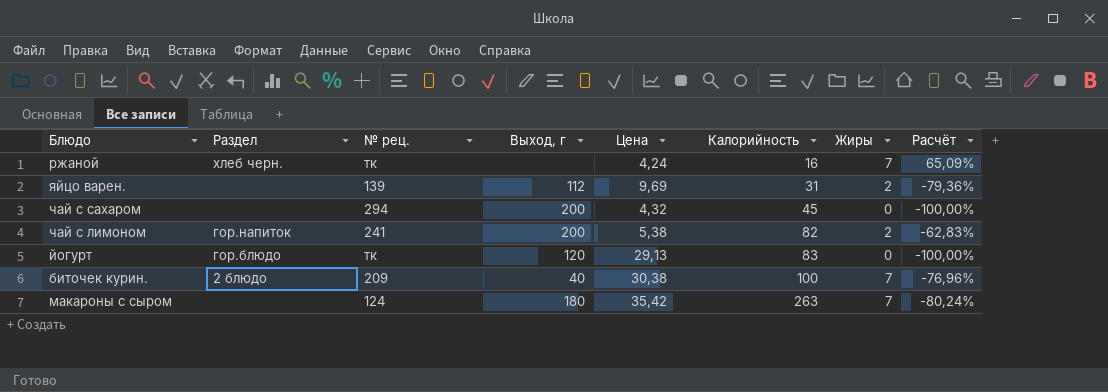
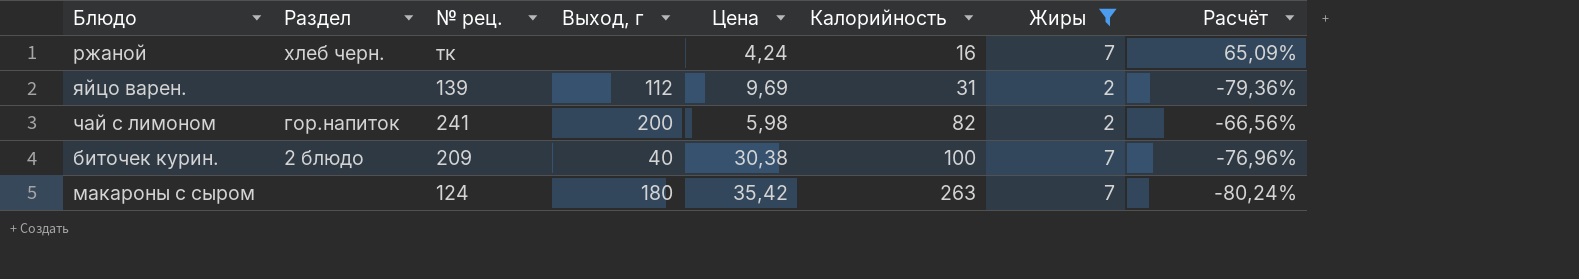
filter: none -> Жиры != 0
чай с лимоном | Цена: 5,38 -> 5,98
чай с лимоном | Расчёт: -62,83% -> -66,56%

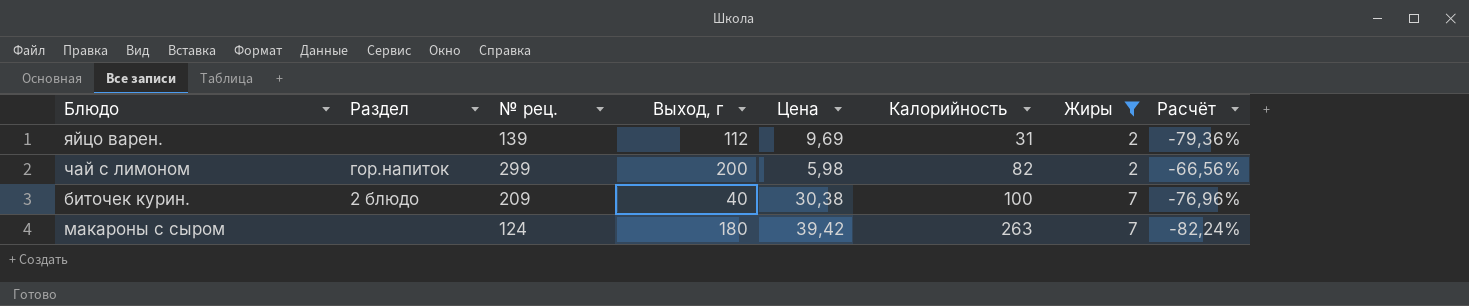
row ржаной: хлеб черн. | тк | none | 4,24 | 16 | 7 | 65,09% -> none
чай с лимоном | № рец.: 241 -> 299
макароны с сыром | Цена: 35,42 -> 39,42
макароны с сыром | Расчёт: -80,24% -> -82,24%

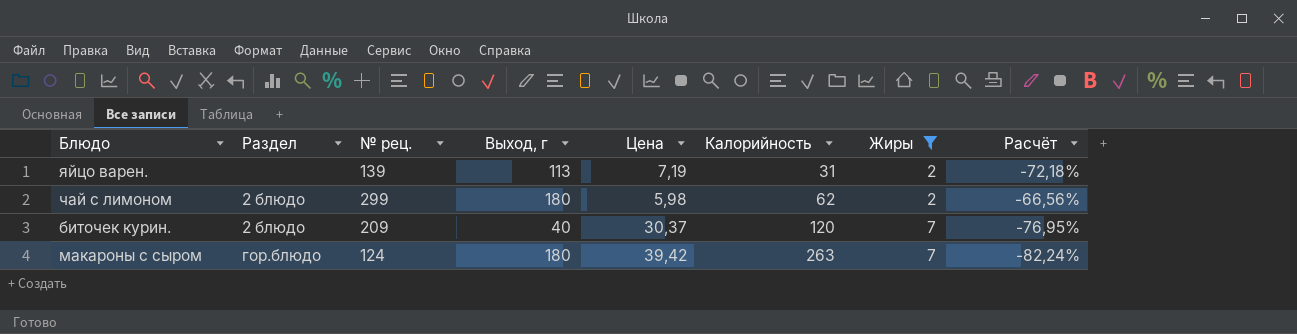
яйцо варен. | Выход, г: 112 -> 113
яйцо варен. | Цена: 9,69 -> 7,19
яйцо варен. | Расчёт: -79,36% -> -72,18%
чай с лимоном | Раздел: гор.напиток -> 2 блюдо
чай с лимоном | Выход, г: 200 -> 180
чай с лимоном | Калорийность: 82 -> 62
биточек курин. | Цена: 30,38 -> 30,37
биточек курин. | Калорийность: 100 -> 120
биточек курин. | Расчёт: -76,96% -> -76,95%
макароны с сыром | Раздел: none -> гор.блюдо

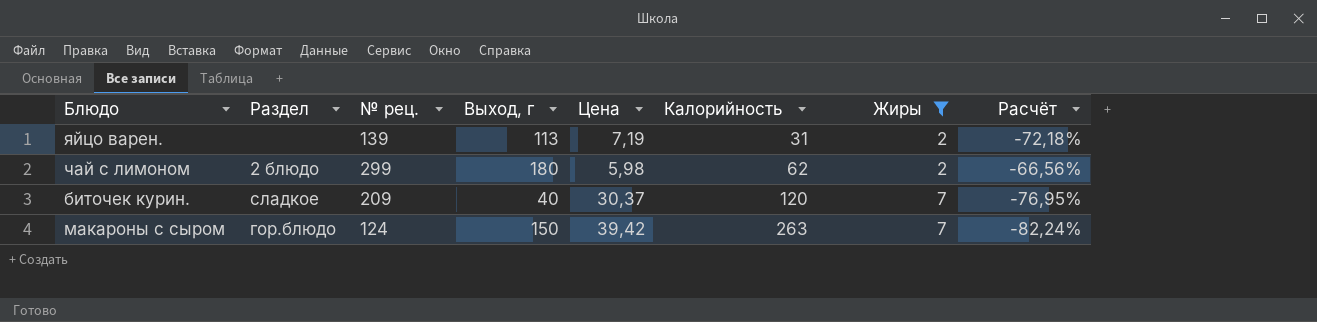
биточек курин. | Раздел: 2 блюдо -> сладкое
макароны с сыром | Выход, г: 180 -> 150

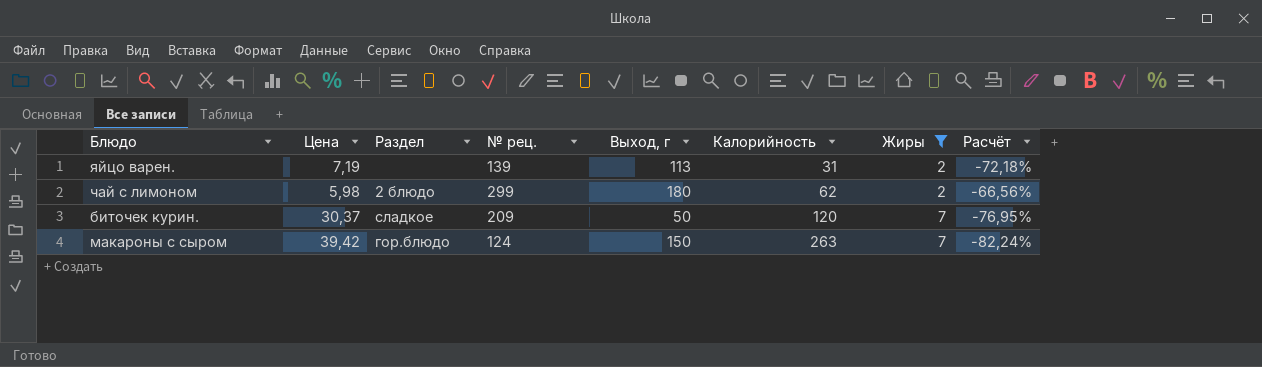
column Цена | position: 5 -> 2
биточек курин. | Выход, г: 40 -> 50

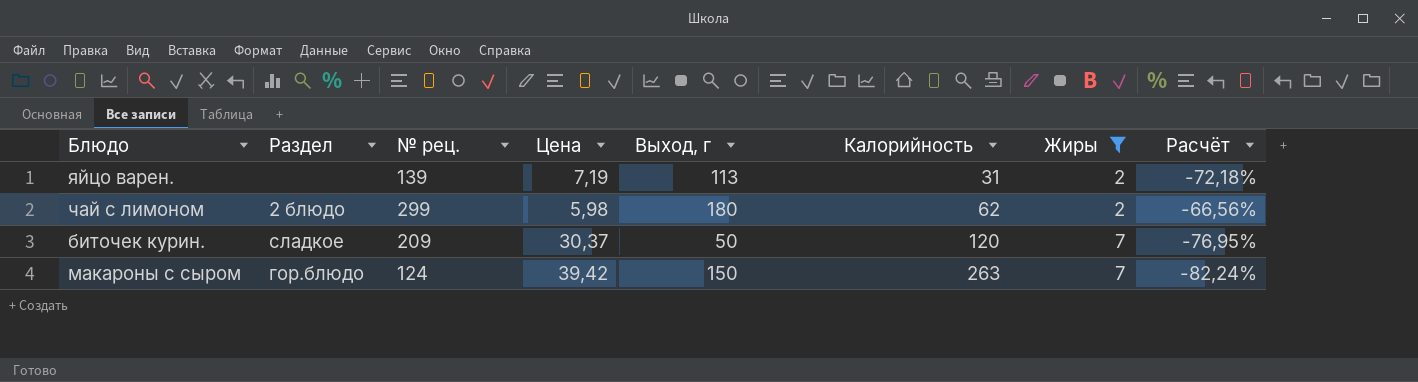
column Цена | position: 2 -> 4

